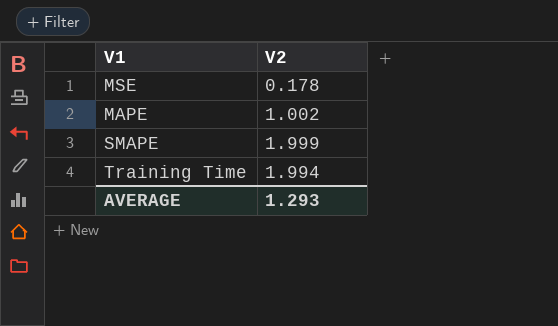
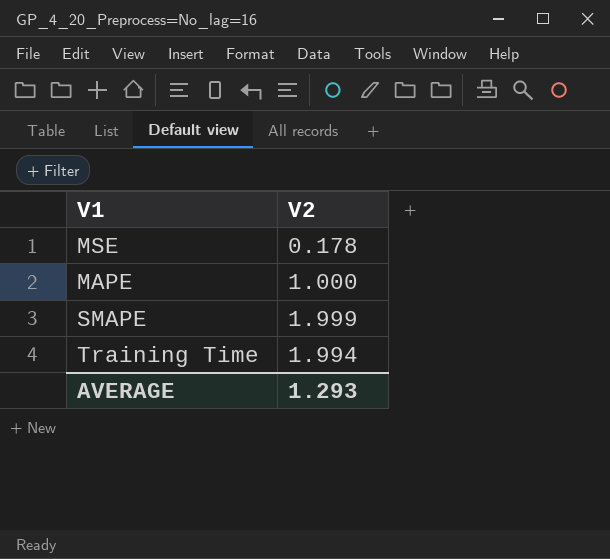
MAPE | V2: 1.002 -> 1.000

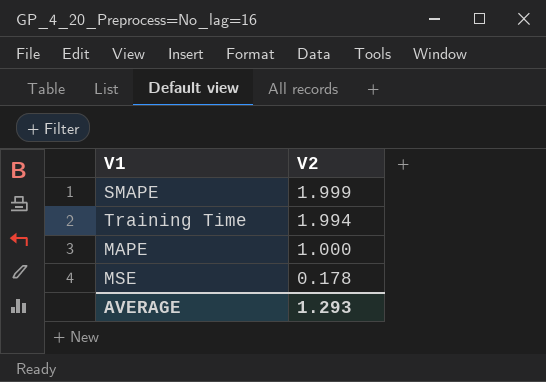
row order: none -> V2 descending

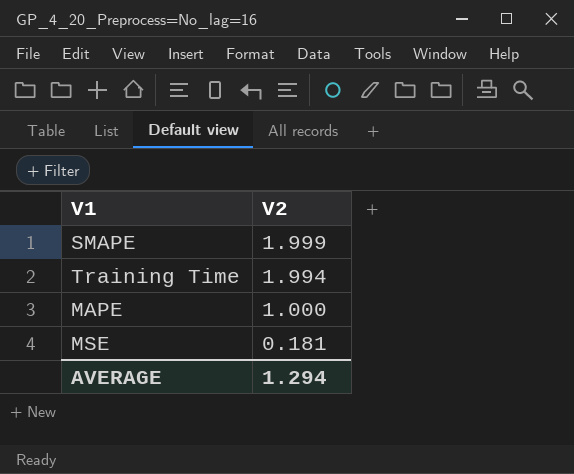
MSE | V2: 0.178 -> 0.181
AVERAGE | V2: 1.293 -> 1.294

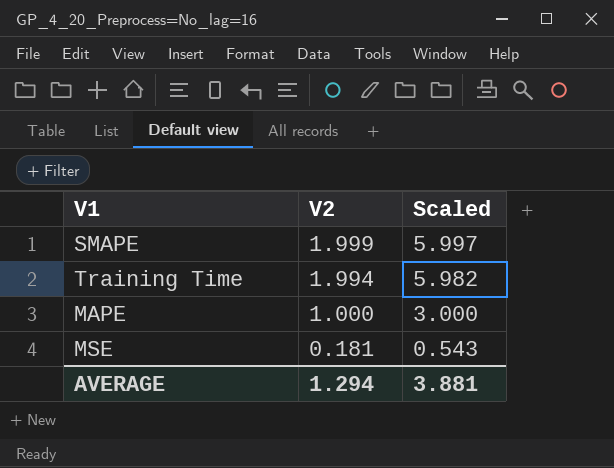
column Scaled | formula: none -> [V2] * 3

